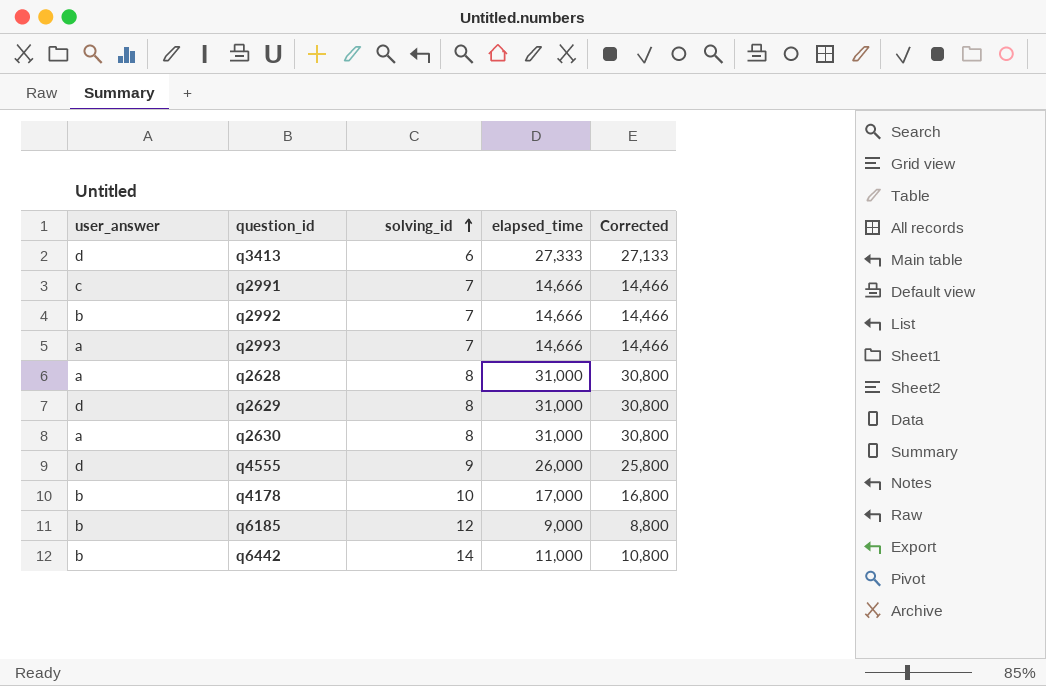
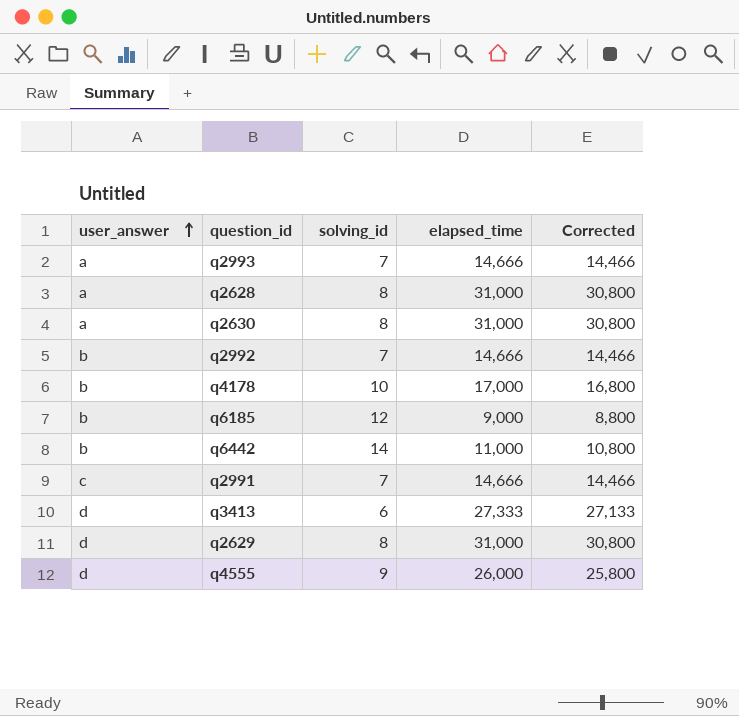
row order: solving_id ascending -> user_answer ascending

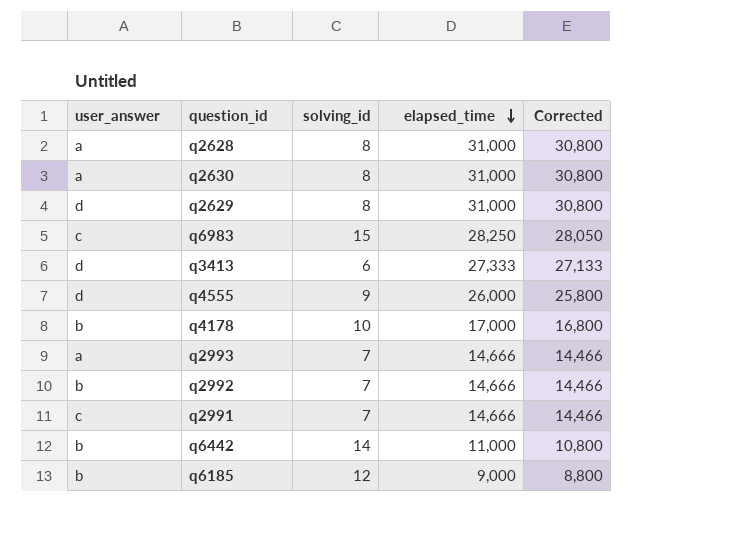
row order: user_answer ascending -> elapsed_time descending
row q6983: none -> c | 15 | 28,250 | 28,050

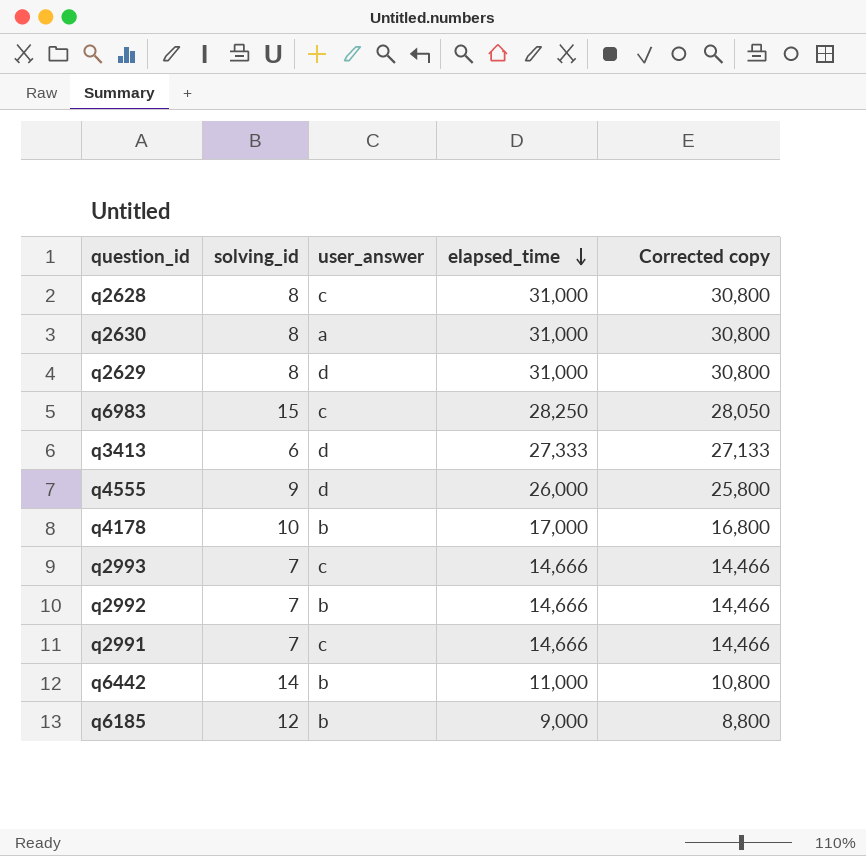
column user_answer | position: 1 -> 3
column name: Corrected -> Corrected copy
q2628 | user_answer: a -> c
q2993 | user_answer: a -> c

